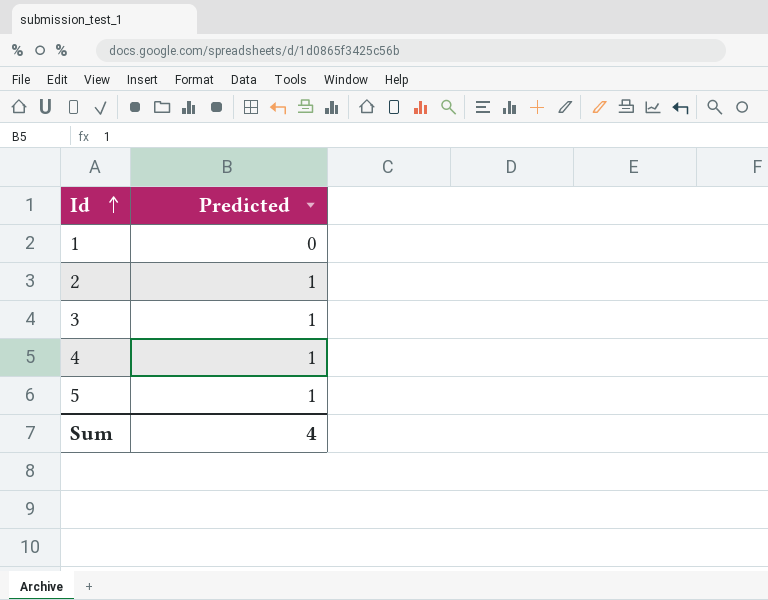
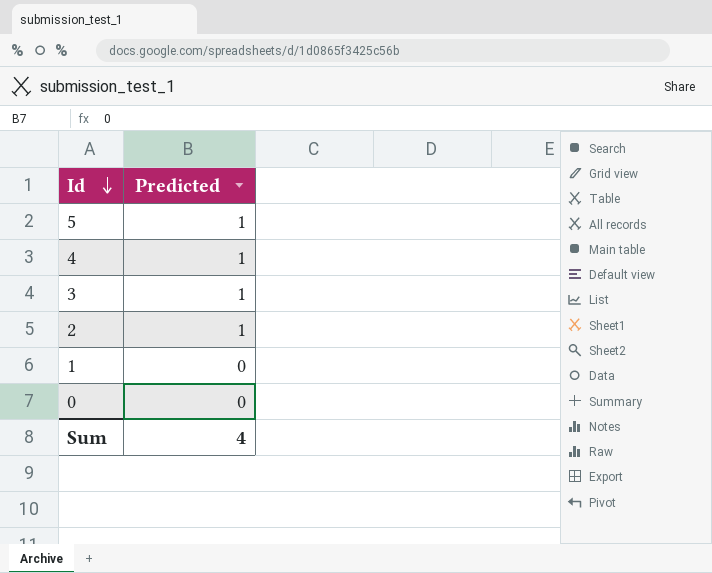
row order: Id ascending -> Id descending
row 0: none -> 0

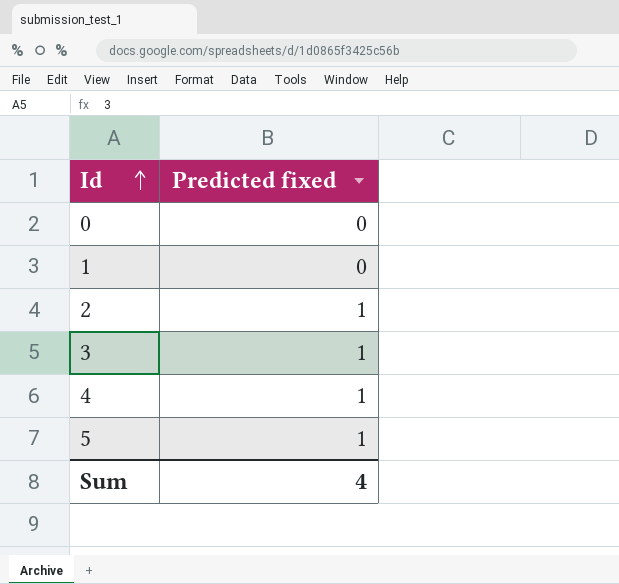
row order: Id descending -> Id ascending
column name: Predicted -> Predicted fixed

